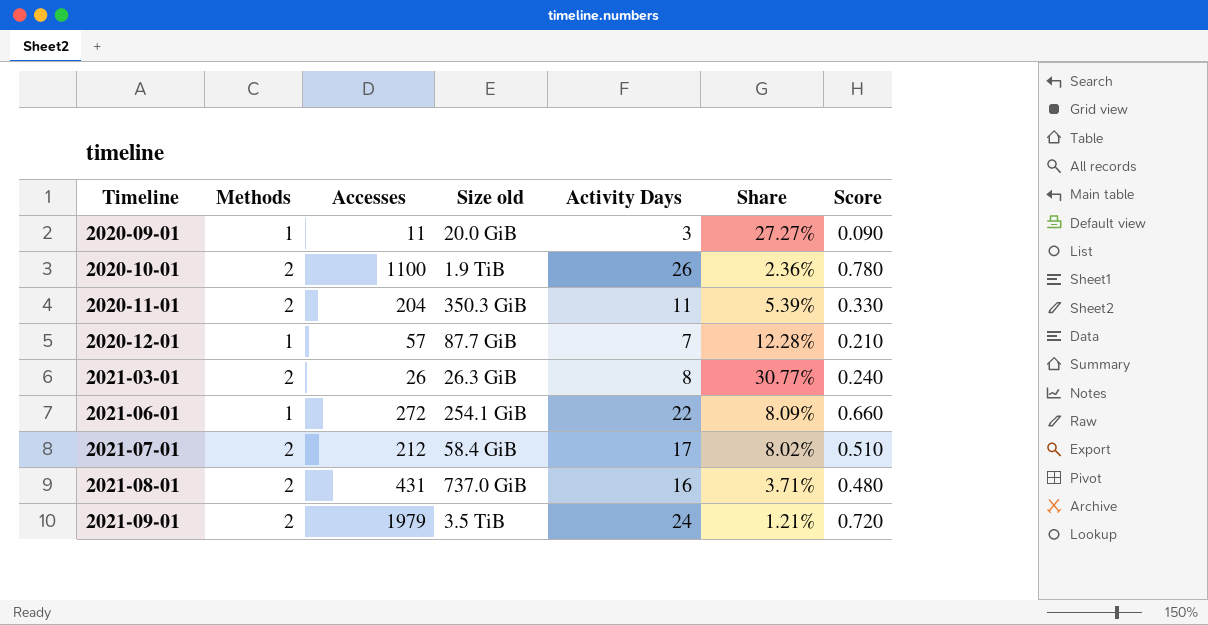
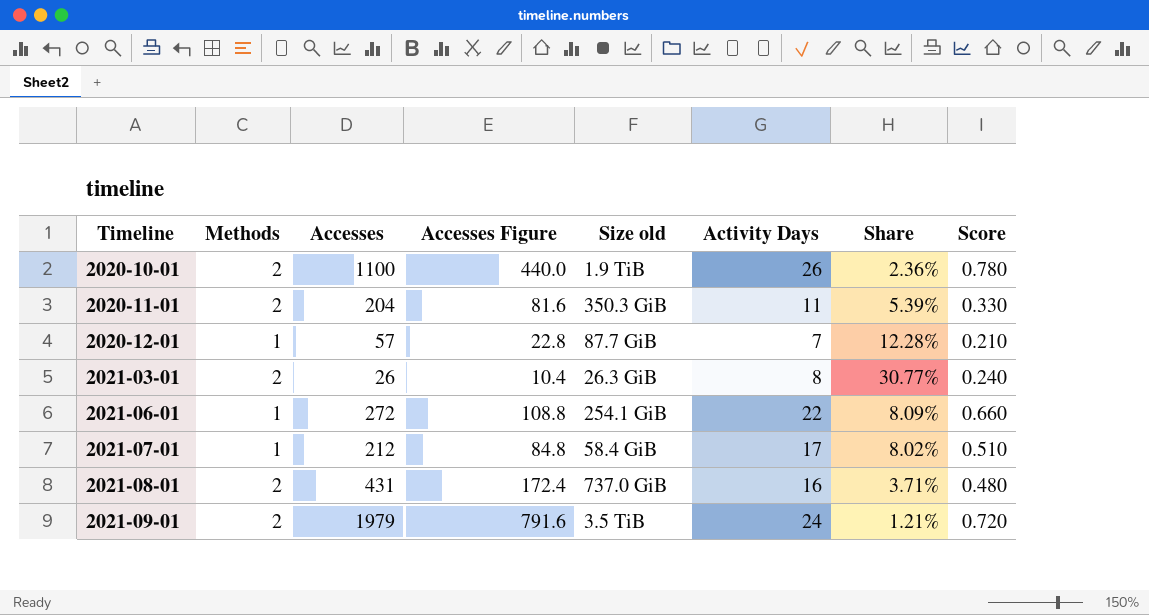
column Accesses Figure | formula: none -> [Accesses] * 0.4
row 2020-09-01: 1 | 11 | 20.0 GiB | 3 | 27.27% | 0.090 -> none
2021-07-01 | Methods: 2 -> 1

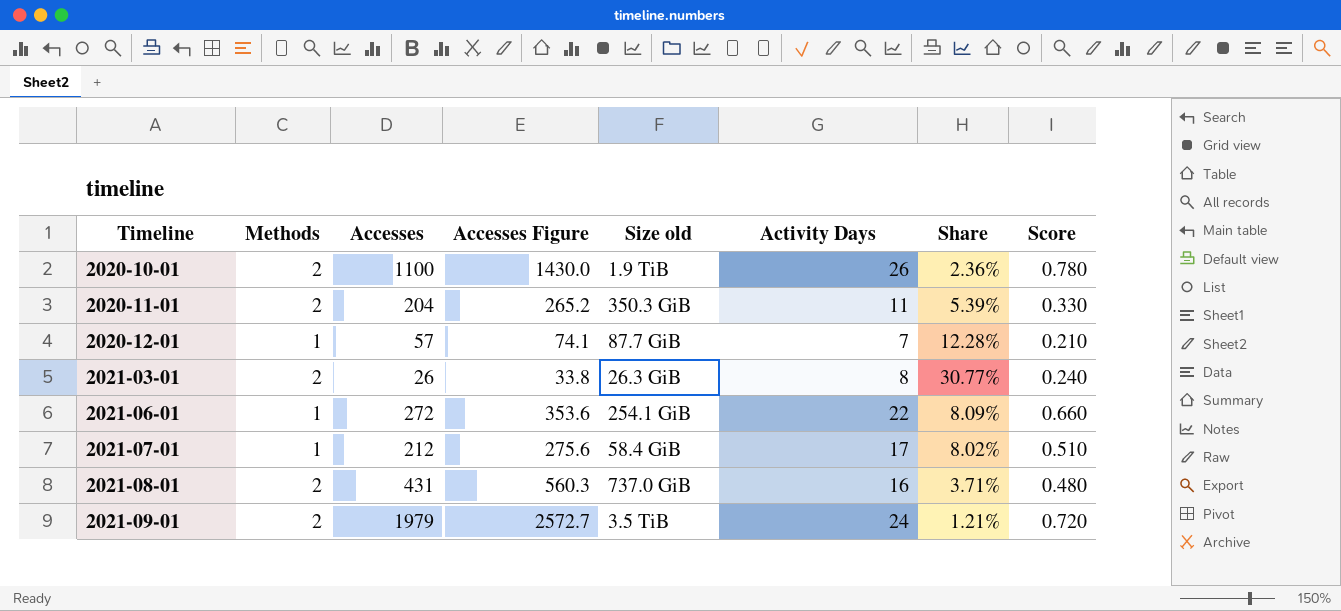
column Accesses Figure | formula: [Accesses] * 0.4 -> [Accesses] * 1.3

